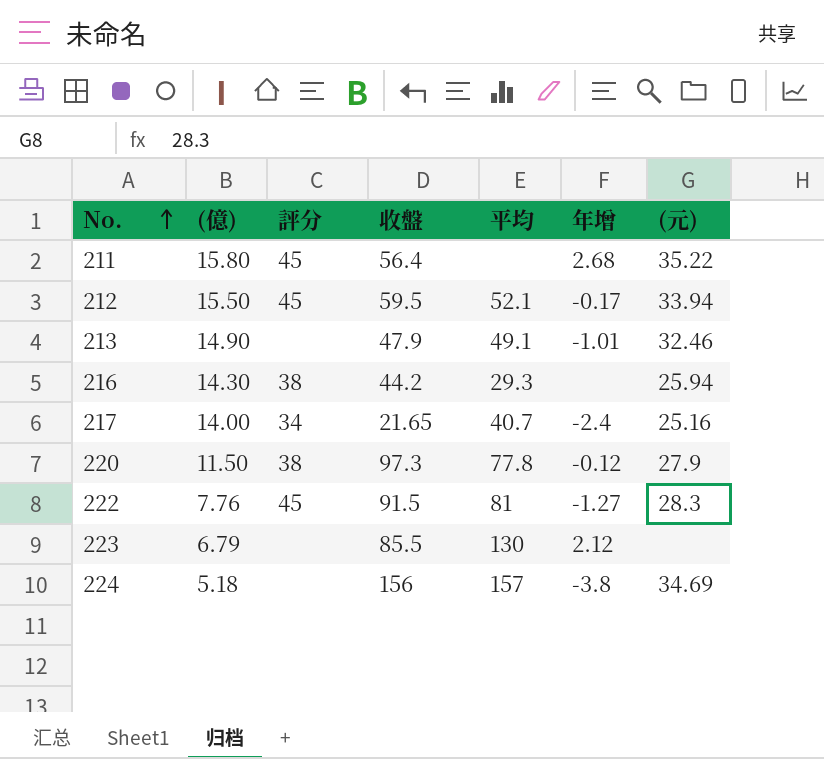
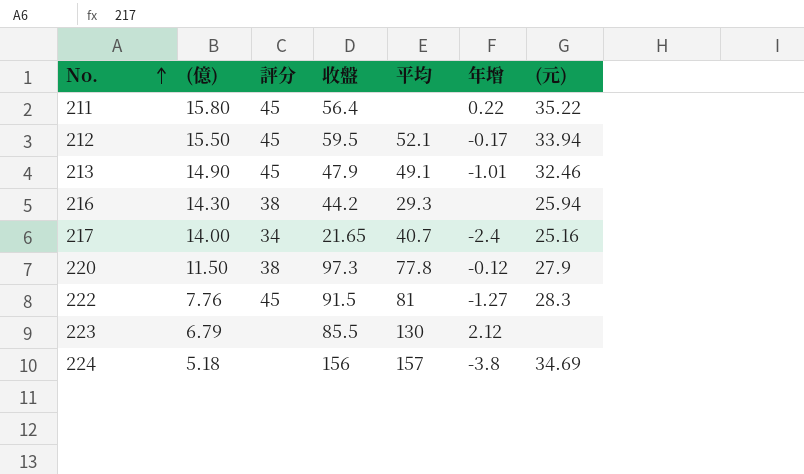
211 | 年增: 2.68 -> 0.22
213 | 評分: none -> 45

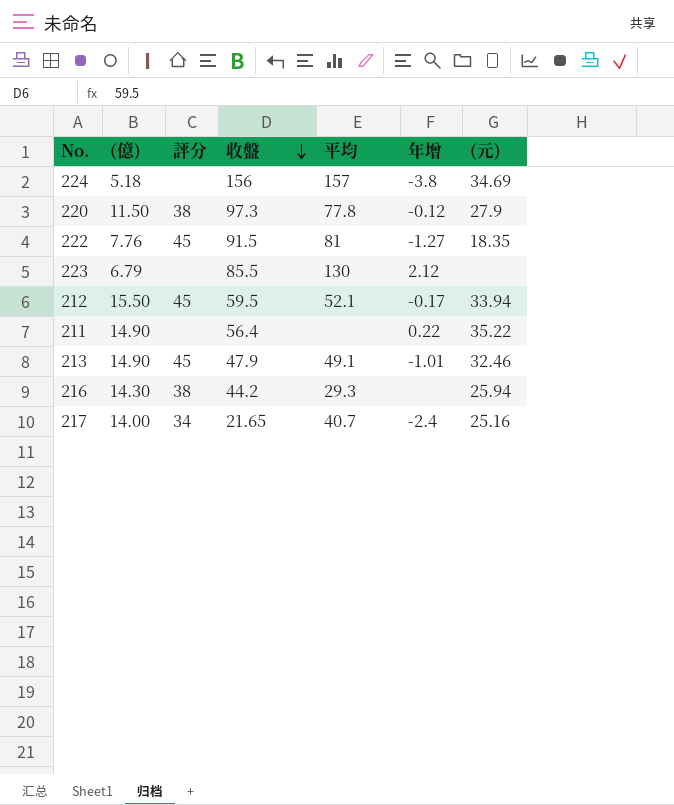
row order: No. ascending -> 收盤 descending
222 | (元): 28.3 -> 18.35
211 | (億): 15.80 -> 14.90
211 | 評分: 45 -> none

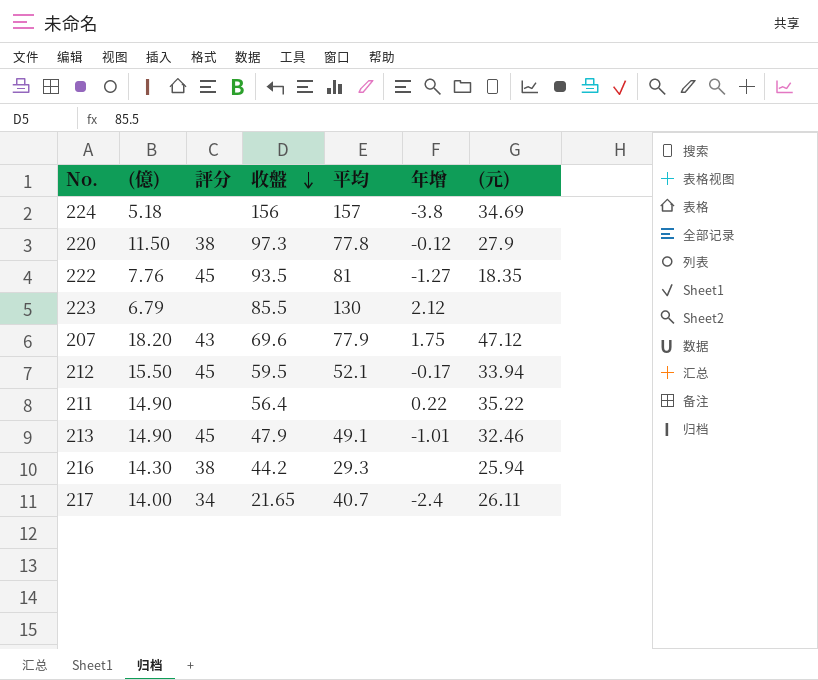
222 | 收盤: 91.5 -> 93.5
row 207: none -> 18.20 | 43 | 69.6 | 77.9 | 1.75 | 47.12
217 | (元): 25.16 -> 26.11

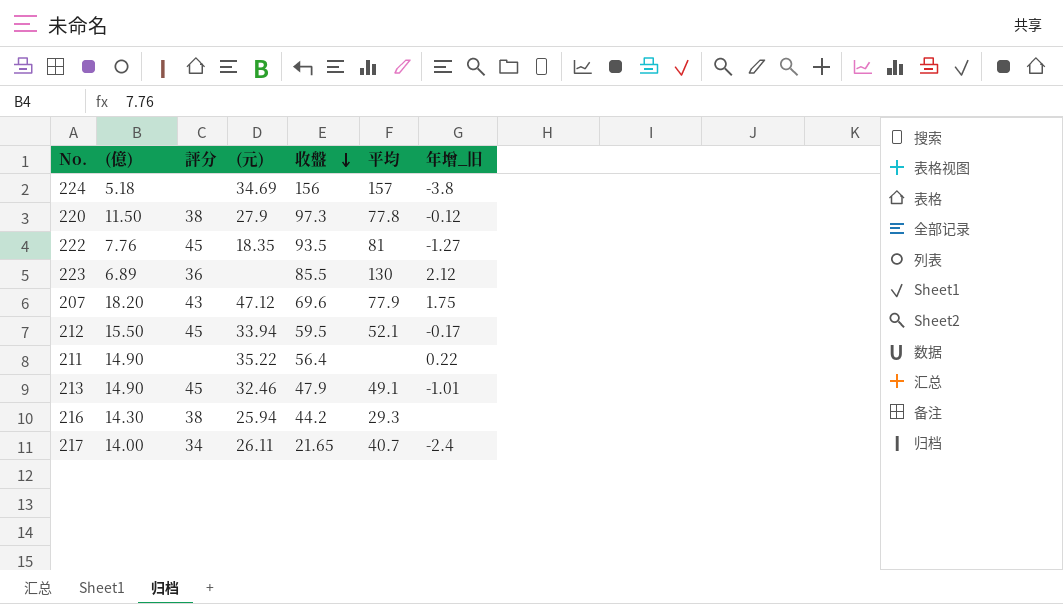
column (元) | position: 7 -> 4
column name: 年增 -> 年增_旧
223 | (億): 6.79 -> 6.89
223 | 評分: none -> 36

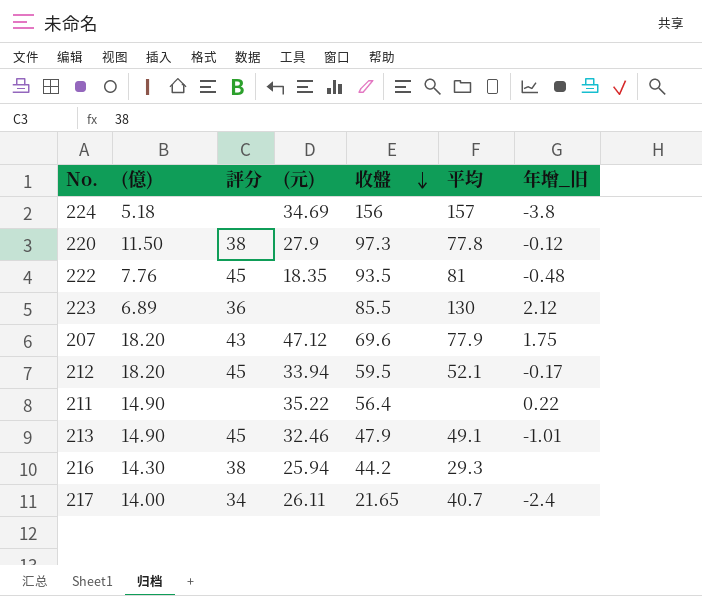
222 | 年增_旧: -1.27 -> -0.48
212 | (億): 15.50 -> 18.20

